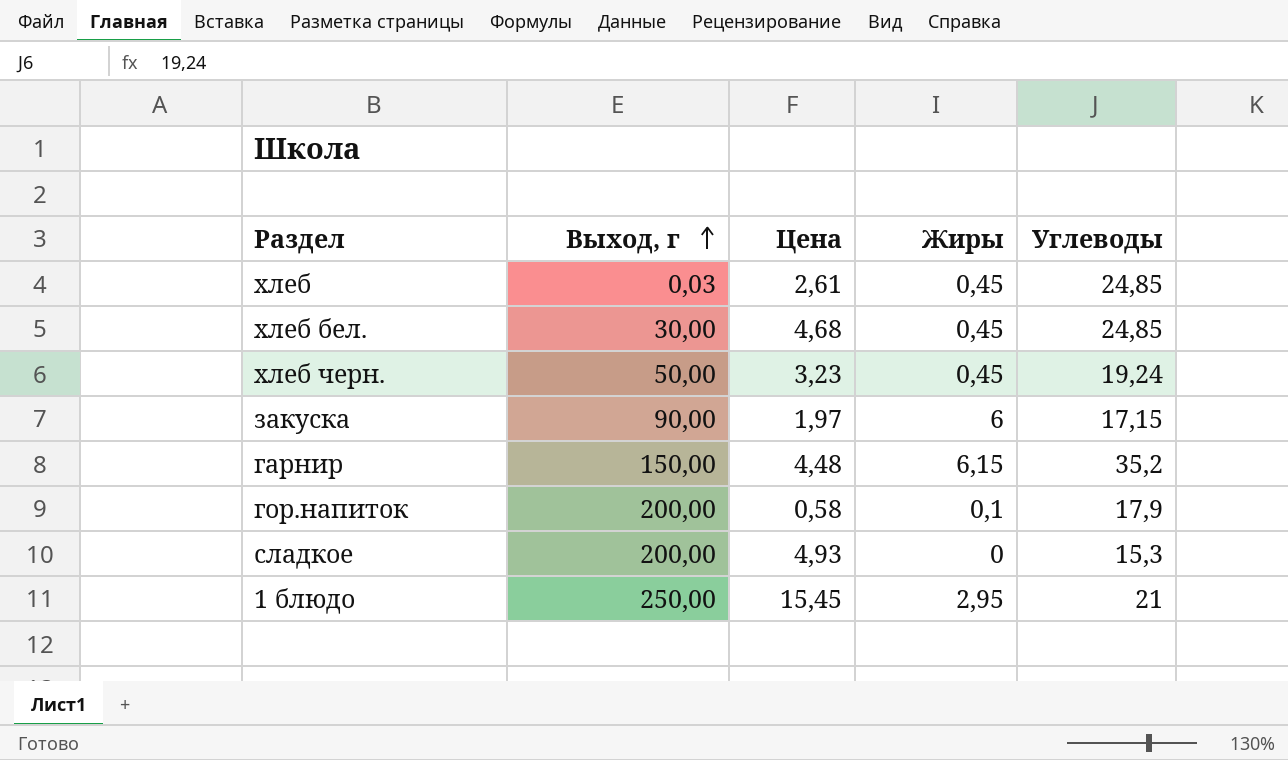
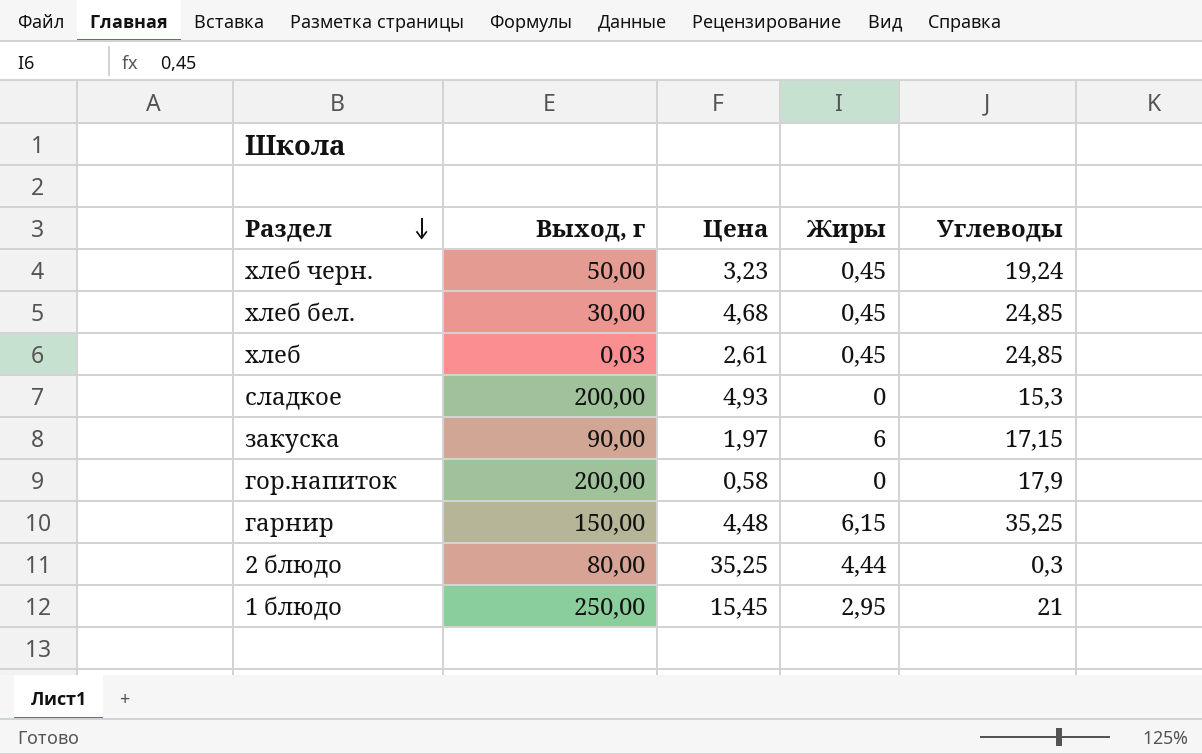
row order: Выход, г ascending -> Раздел descending
гор.напиток | Жиры: 0,1 -> 0
гарнир | Углеводы: 35,2 -> 35,25
row 2 блюдо: none -> 80,00 | 35,25 | 4,44 | 0,3

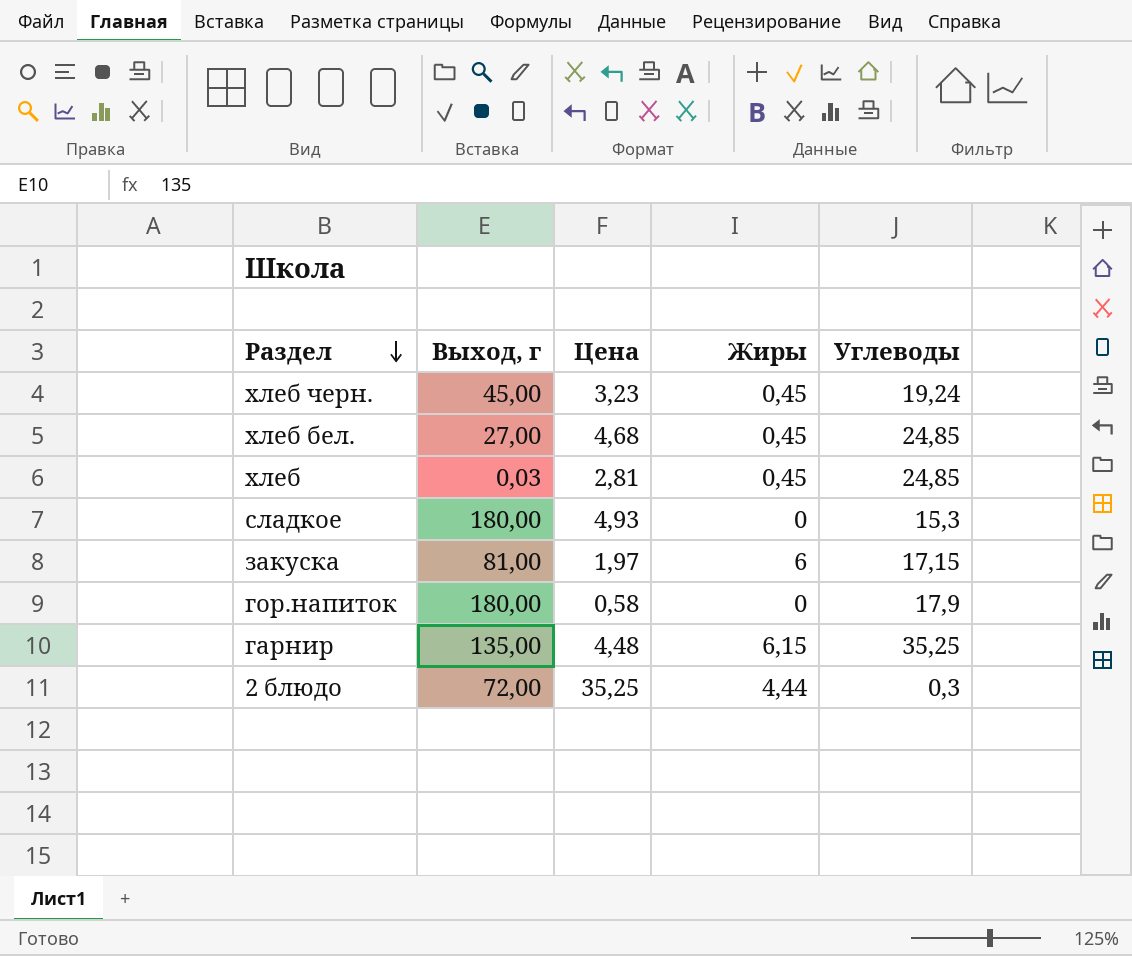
row 1 блюдо: 250,00 | 15,45 | 2,95 | 21 -> none
хлеб черн. | Выход, г: 50,00 -> 45,00
хлеб бел. | Выход, г: 30,00 -> 27,00
хлеб | Цена: 2,61 -> 2,81
сладкое | Выход, г: 200,00 -> 180,00
закуска | Выход, г: 90,00 -> 81,00
гор.напиток | Выход, г: 200,00 -> 180,00
гарнир | Выход, г: 150,00 -> 135,00
2 блюдо | Выход, г: 80,00 -> 72,00

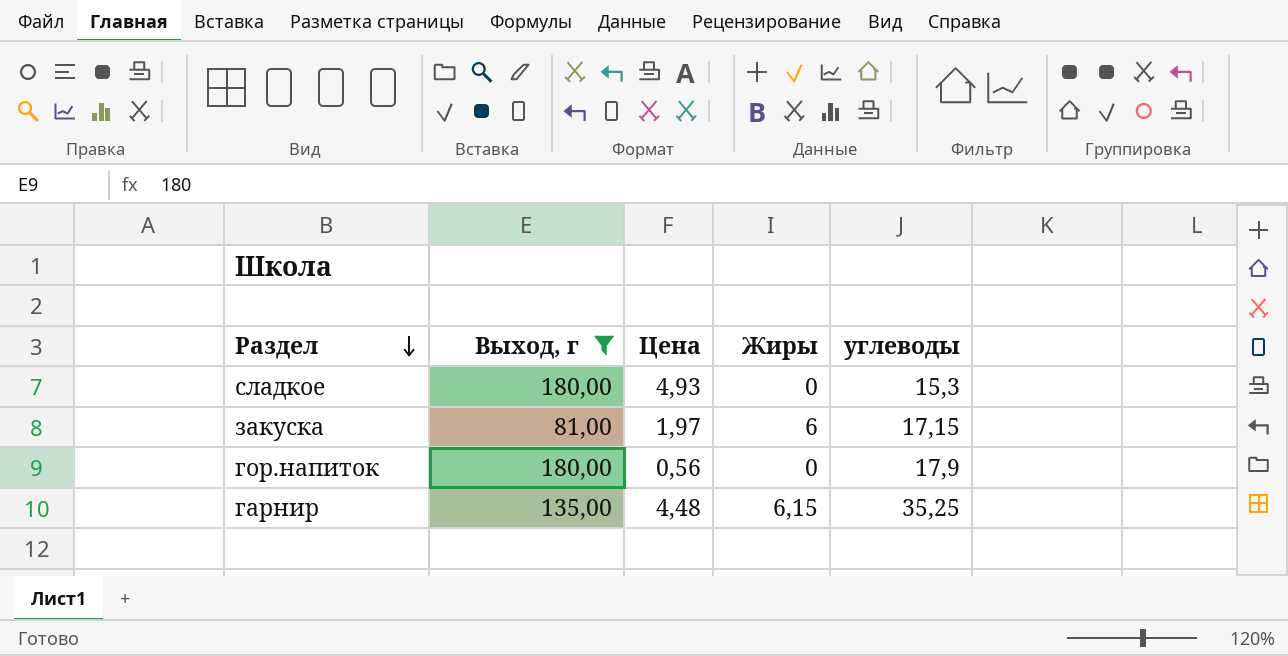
filter: none -> Выход, г >= 81,00
column name: Углеводы -> углеводы
гор.напиток | Цена: 0,58 -> 0,56

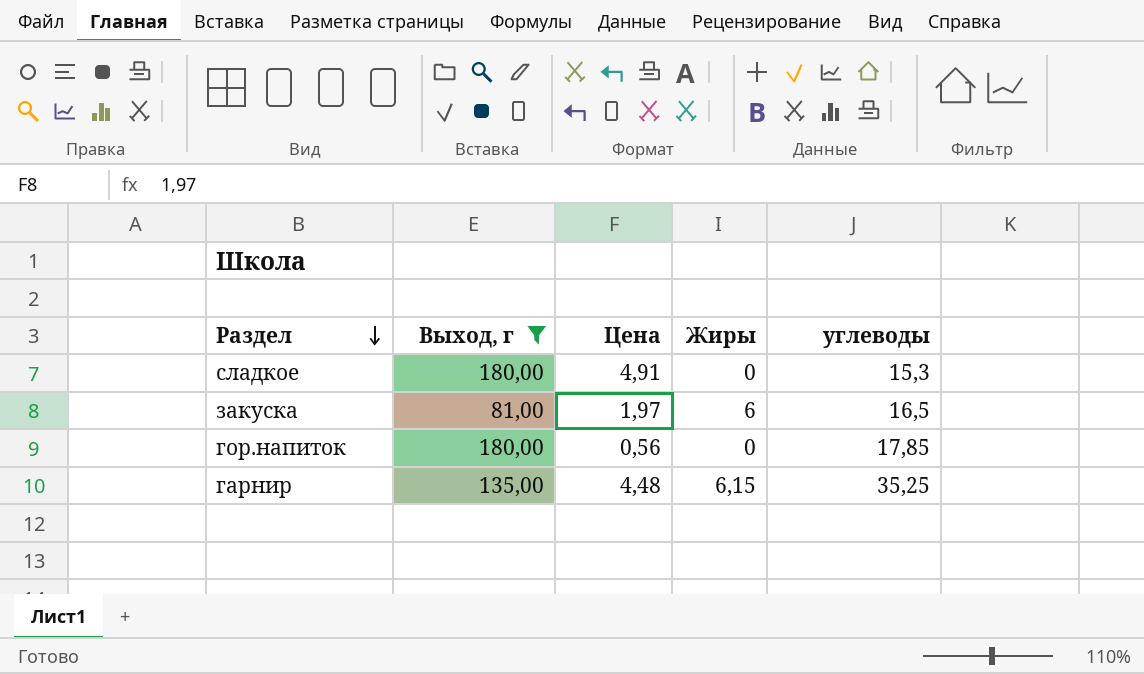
сладкое | Цена: 4,93 -> 4,91
закуска | углеводы: 17,15 -> 16,5
гор.напиток | углеводы: 17,9 -> 17,85

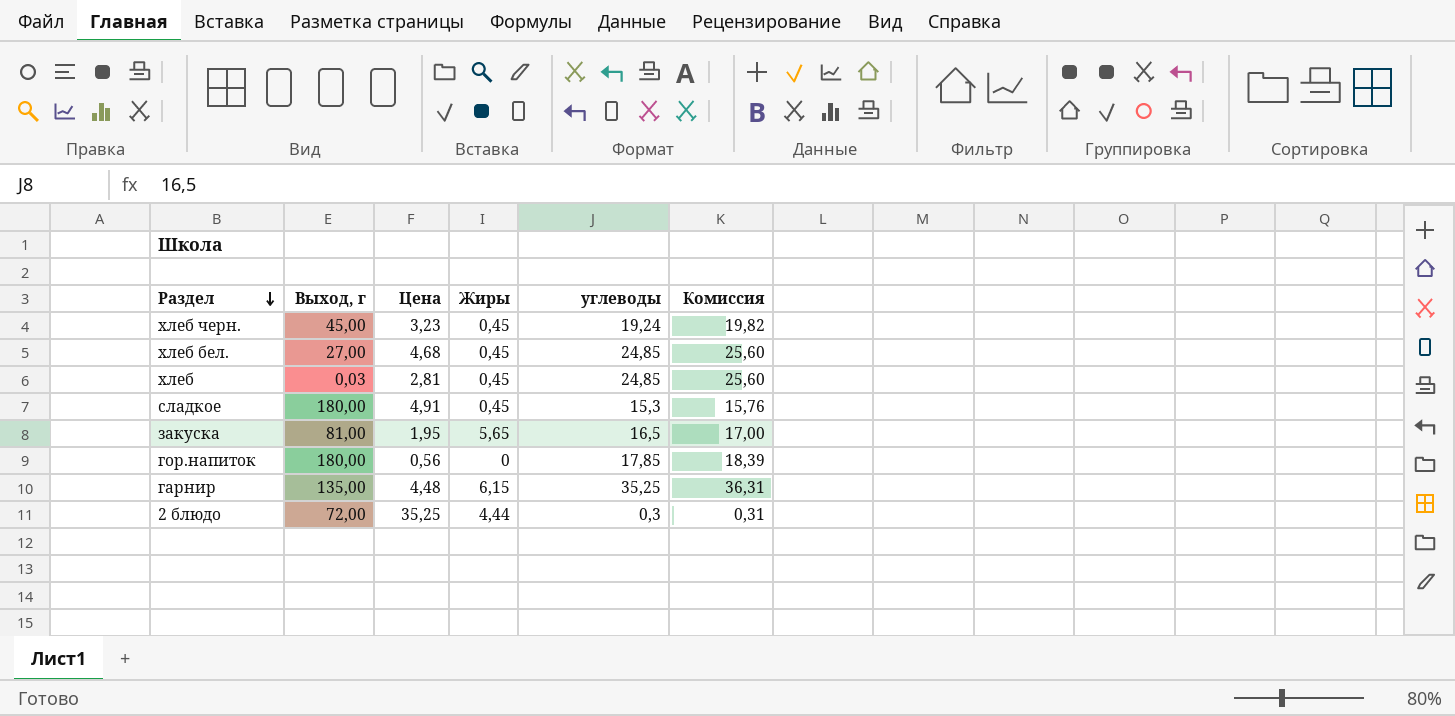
filter: Выход, г >= 81,00 -> none
column Комиссия | formula: none -> [углеводы] * 1,03
сладкое | Жиры: 0 -> 0,45
закуска | Цена: 1,97 -> 1,95
закуска | Жиры: 6 -> 5,65

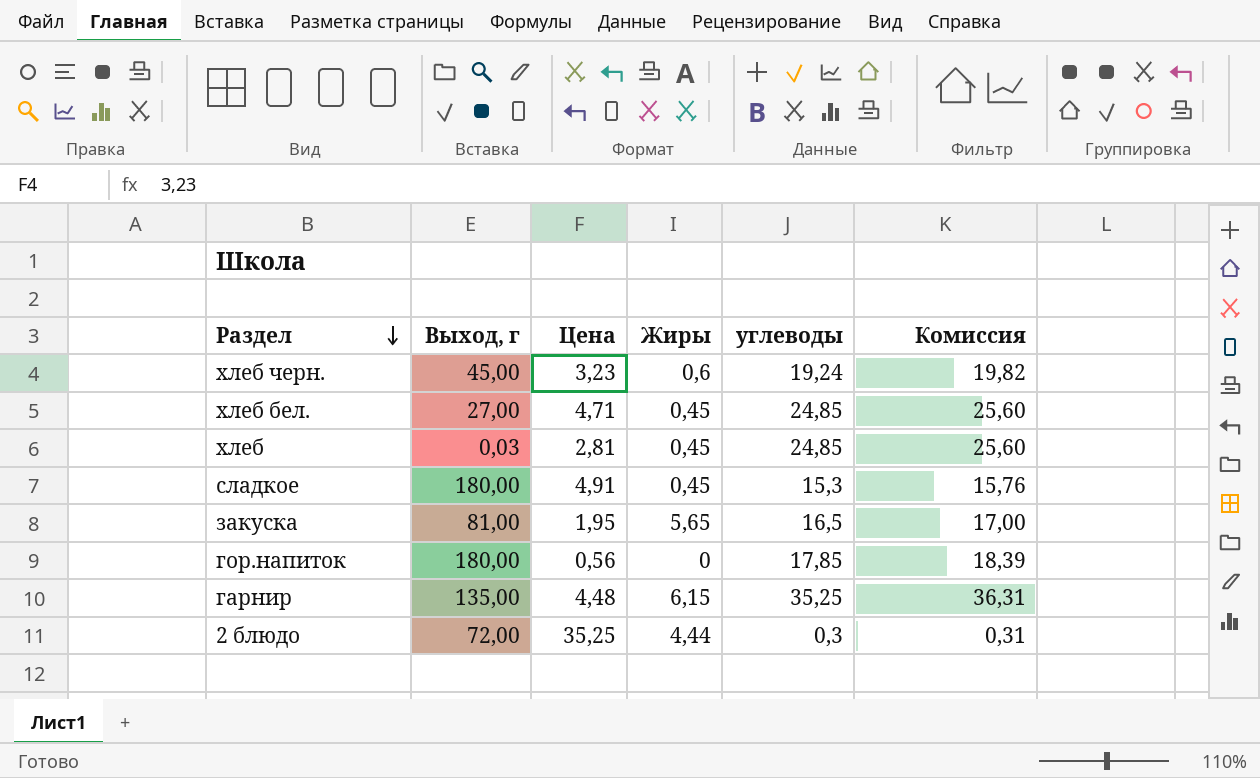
хлеб черн. | Жиры: 0,45 -> 0,6
хлеб бел. | Цена: 4,68 -> 4,71

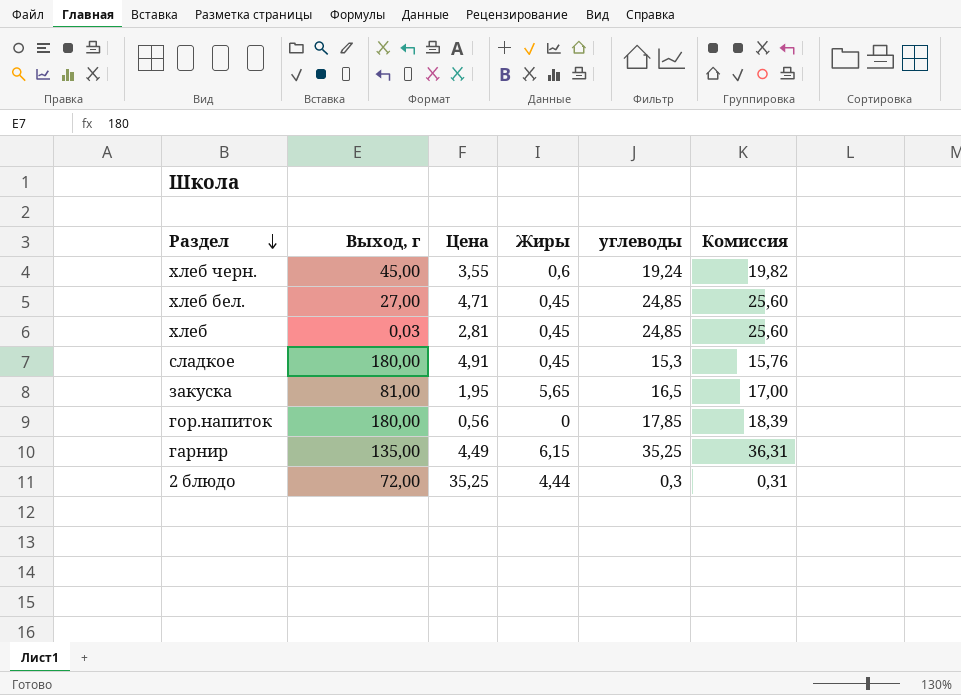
хлеб черн. | Цена: 3,23 -> 3,55
гарнир | Цена: 4,48 -> 4,49

